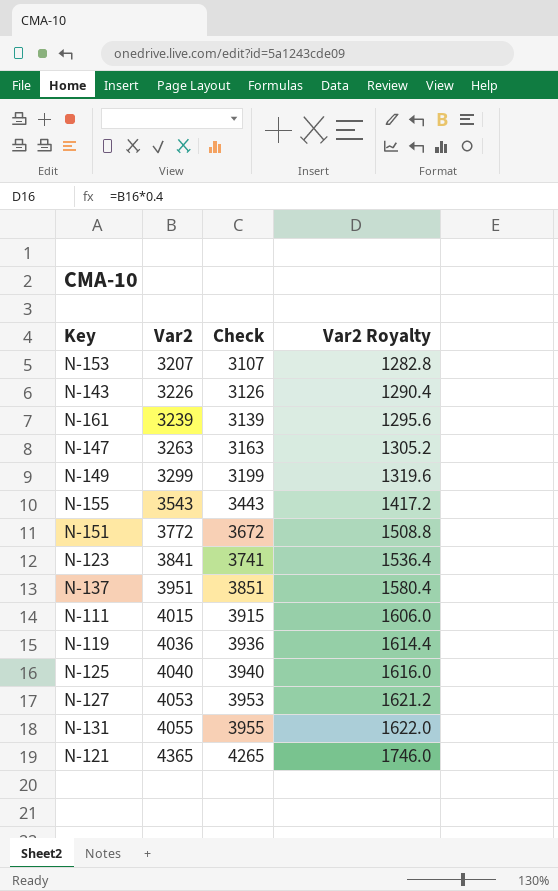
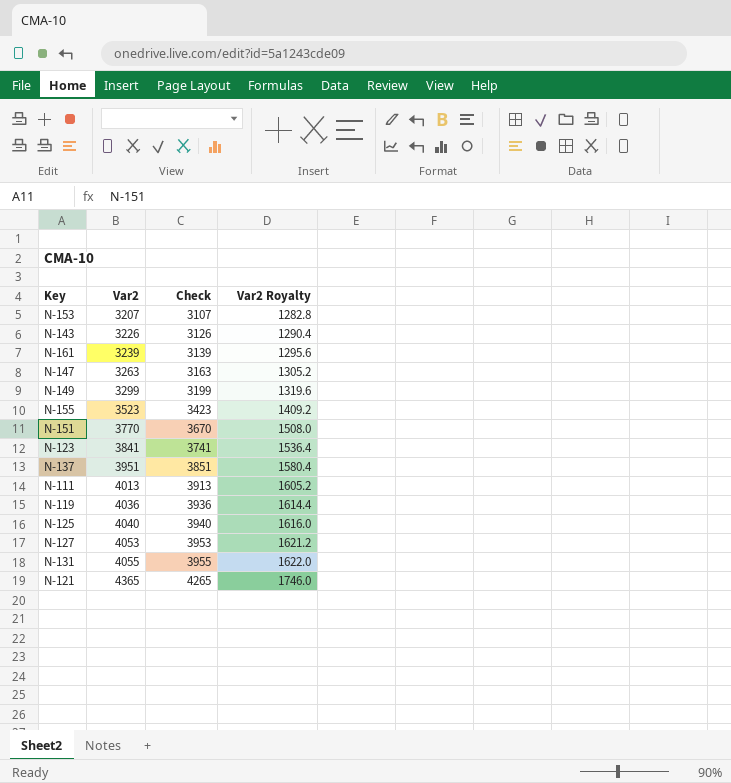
N-155 | Var2: 3543 -> 3523
N-155 | Check: 3443 -> 3423
N-155 | Var2 Royalty: 1417.2 -> 1409.2
N-151 | Var2: 3772 -> 3770
N-151 | Check: 3672 -> 3670
N-151 | Var2 Royalty: 1508.8 -> 1508.0
N-111 | Var2: 4015 -> 4013
N-111 | Check: 3915 -> 3913
N-111 | Var2 Royalty: 1606.0 -> 1605.2

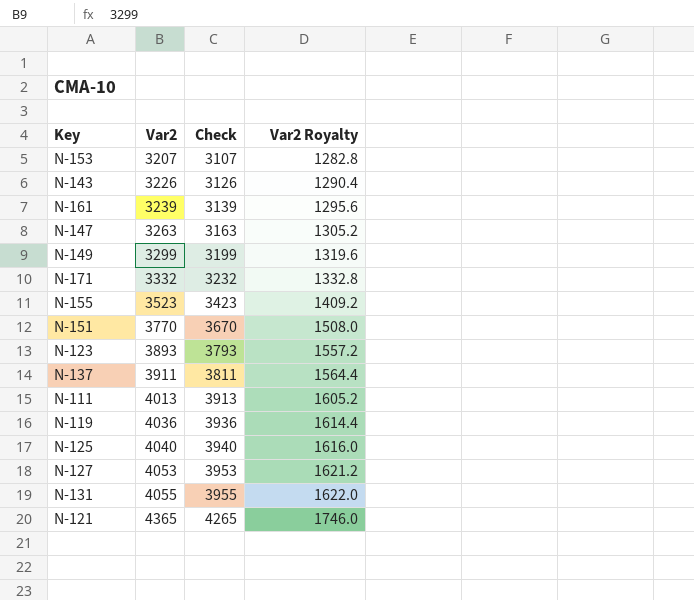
row N-171: none -> 3332 | 3232 | 1332.8
N-123 | Var2: 3841 -> 3893
N-123 | Check: 3741 -> 3793
N-123 | Var2 Royalty: 1536.4 -> 1557.2
N-137 | Var2: 3951 -> 3911
N-137 | Check: 3851 -> 3811
N-137 | Var2 Royalty: 1580.4 -> 1564.4

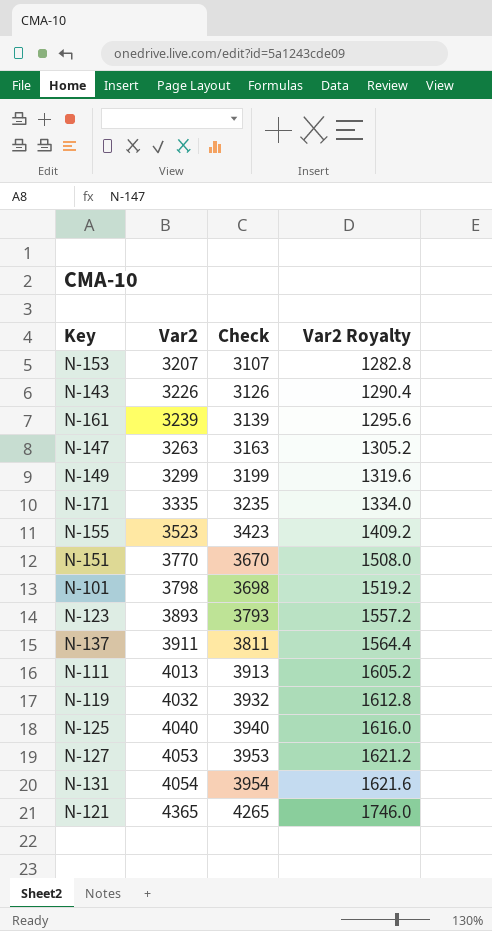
N-171 | Var2: 3332 -> 3335
N-171 | Check: 3232 -> 3235
N-171 | Var2 Royalty: 1332.8 -> 1334.0
row N-101: none -> 3798 | 3698 | 1519.2
N-119 | Var2: 4036 -> 4032
N-119 | Check: 3936 -> 3932
N-119 | Var2 Royalty: 1614.4 -> 1612.8
N-131 | Var2: 4055 -> 4054
N-131 | Check: 3955 -> 3954
N-131 | Var2 Royalty: 1622.0 -> 1621.6

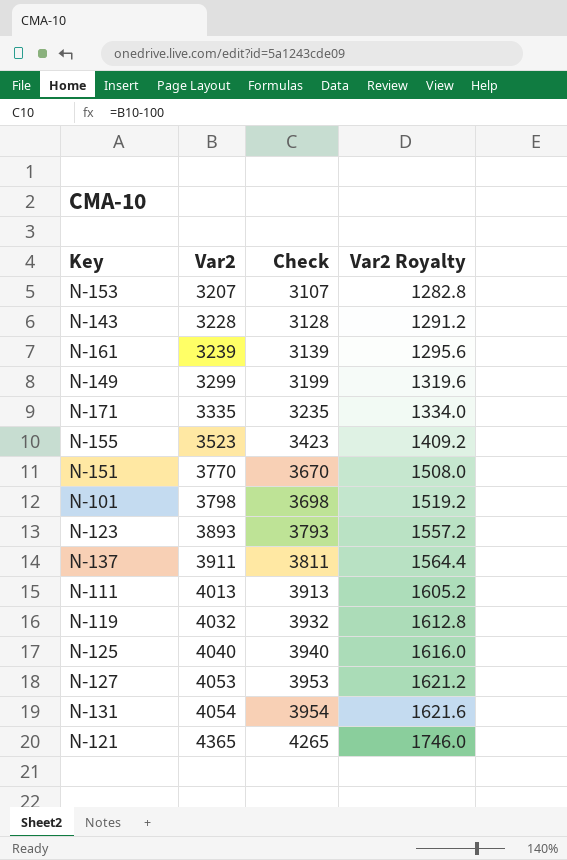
row N-147: 3263 | 3163 | 1305.2 -> none
N-143 | Var2: 3226 -> 3228
N-143 | Check: 3126 -> 3128
N-143 | Var2 Royalty: 1290.4 -> 1291.2

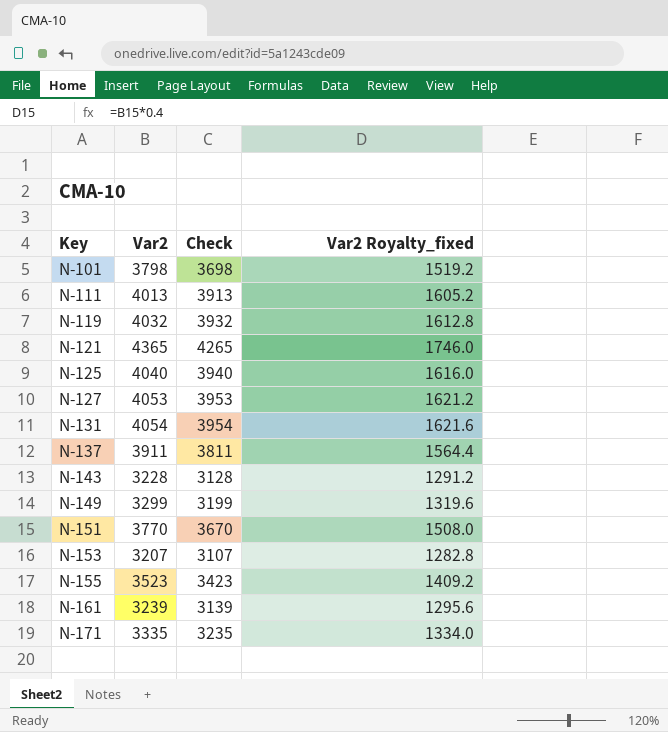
row order: Var2 ascending -> Key ascending
column name: Var2 Royalty -> Var2 Royalty_fixed
row N-123: 3893 | 3793 | 1557.2 -> none

